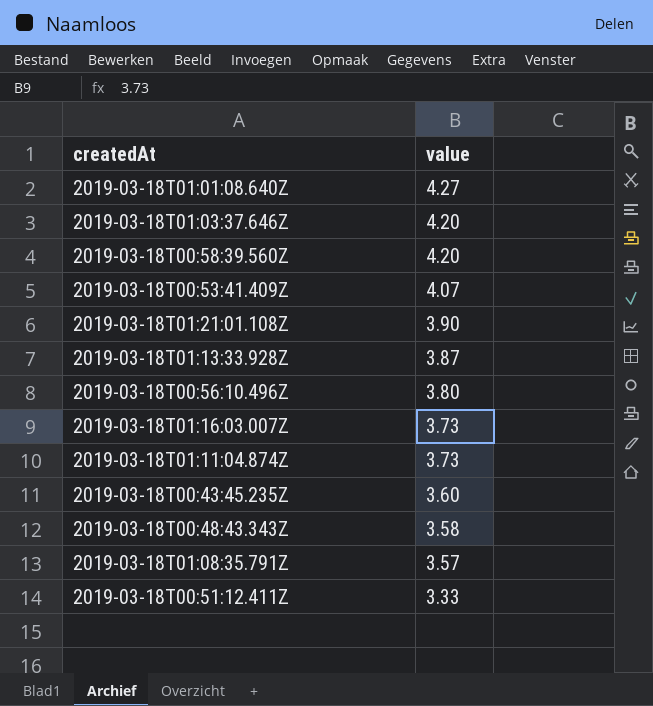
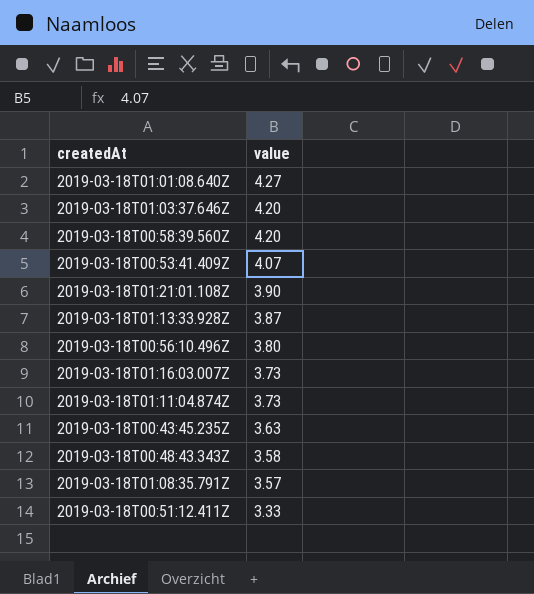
2019-03-18T00:43:45.235Z | value: 3.60 -> 3.63

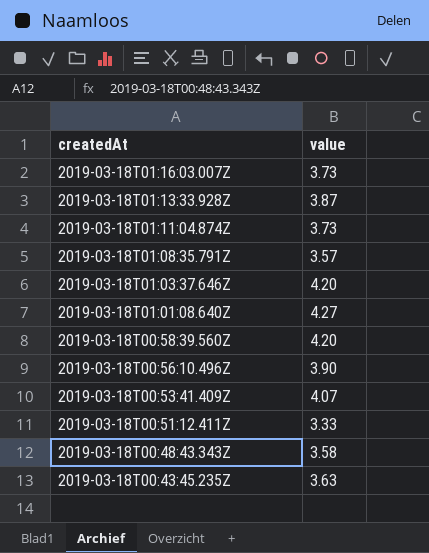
row order: value descending -> createdAt descending
row 2019-03-18T01:21:01.108Z: 3.90 -> none
2019-03-18T00:56:10.496Z | value: 3.80 -> 3.90

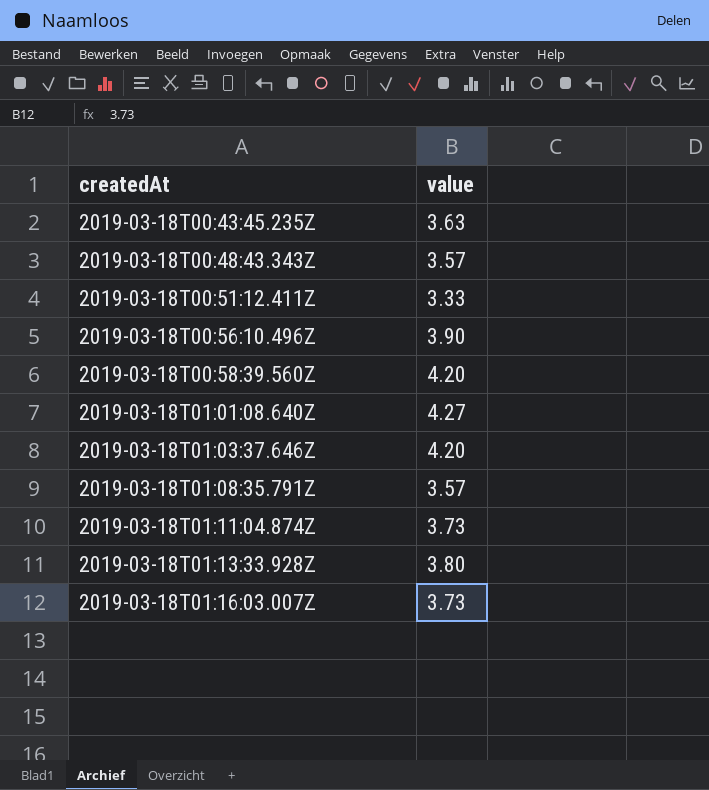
row order: createdAt descending -> createdAt ascending
row 2019-03-18T00:53:41.409Z: 4.07 -> none
2019-03-18T00:48:43.343Z | value: 3.58 -> 3.57
2019-03-18T01:13:33.928Z | value: 3.87 -> 3.80

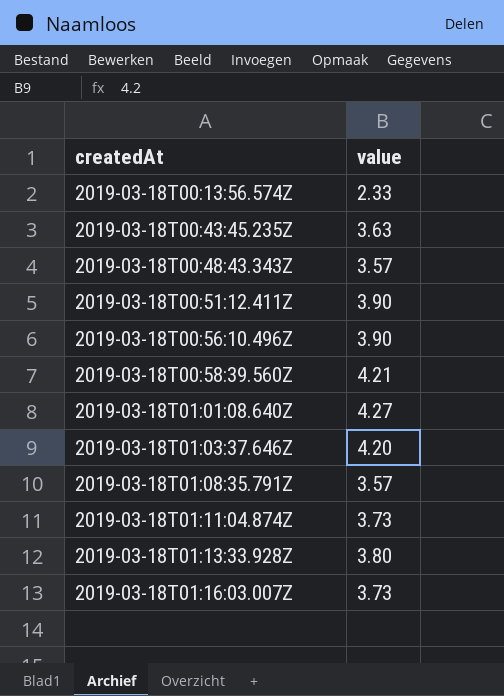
row 2019-03-18T00:13:56.574Z: none -> 2.33
2019-03-18T00:51:12.411Z | value: 3.33 -> 3.90
2019-03-18T00:58:39.560Z | value: 4.20 -> 4.21

